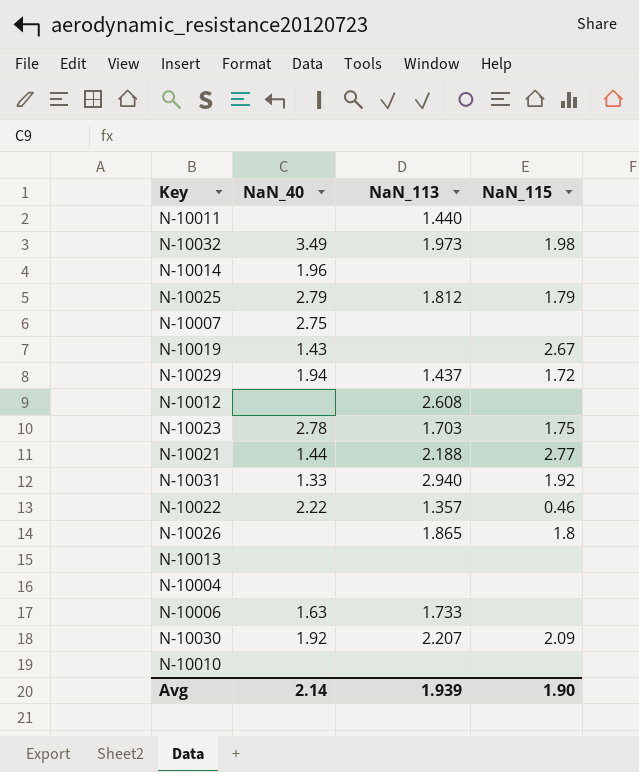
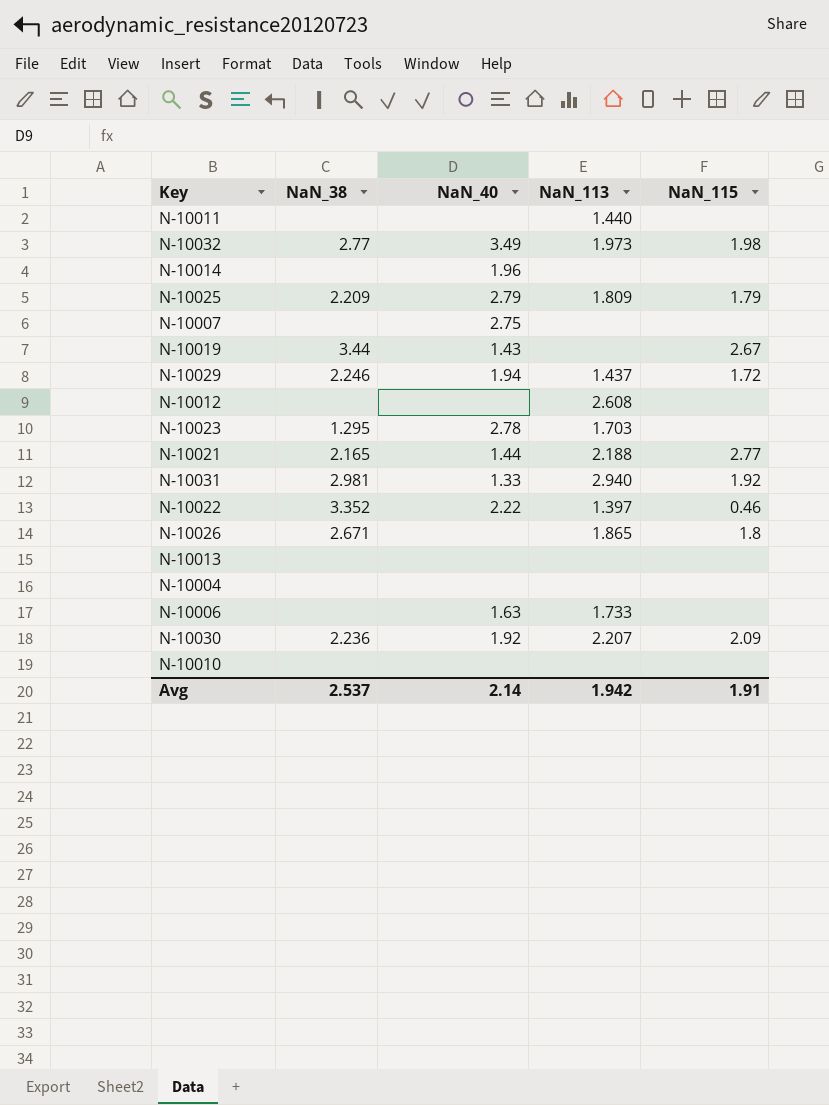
column NaN_38 | position: none -> 2
N-10025 | NaN_113: 1.812 -> 1.809
N-10023 | NaN_115: 1.75 -> none
N-10022 | NaN_113: 1.357 -> 1.397
Avg | NaN_113: 1.939 -> 1.942
Avg | NaN_115: 1.90 -> 1.91

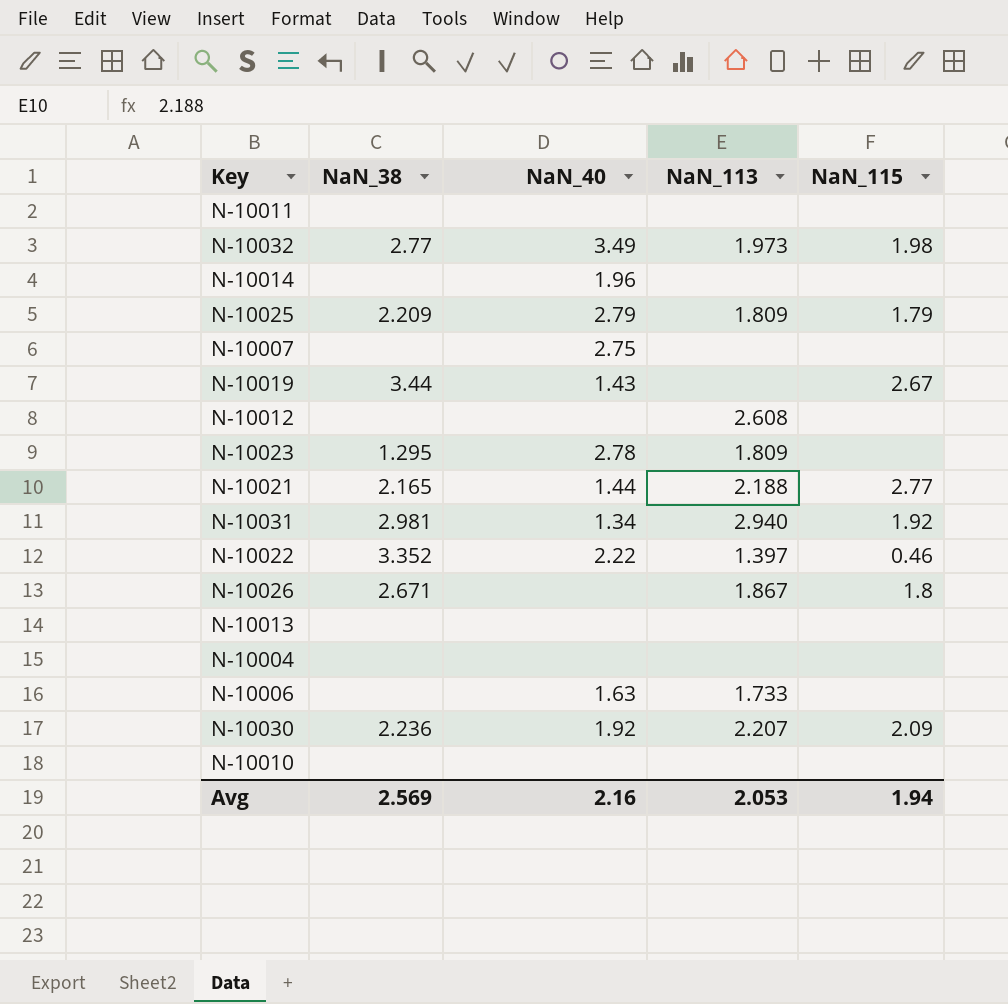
row N-10029: 2.246 | 1.94 | 1.437 | 1.72 -> none
N-10011 | NaN_113: 1.440 -> none
N-10023 | NaN_113: 1.703 -> 1.809
N-10031 | NaN_40: 1.33 -> 1.34
N-10026 | NaN_113: 1.865 -> 1.867
Avg | NaN_38: 2.537 -> 2.569
Avg | NaN_40: 2.14 -> 2.16
Avg | NaN_113: 1.942 -> 2.053
Avg | NaN_115: 1.91 -> 1.94

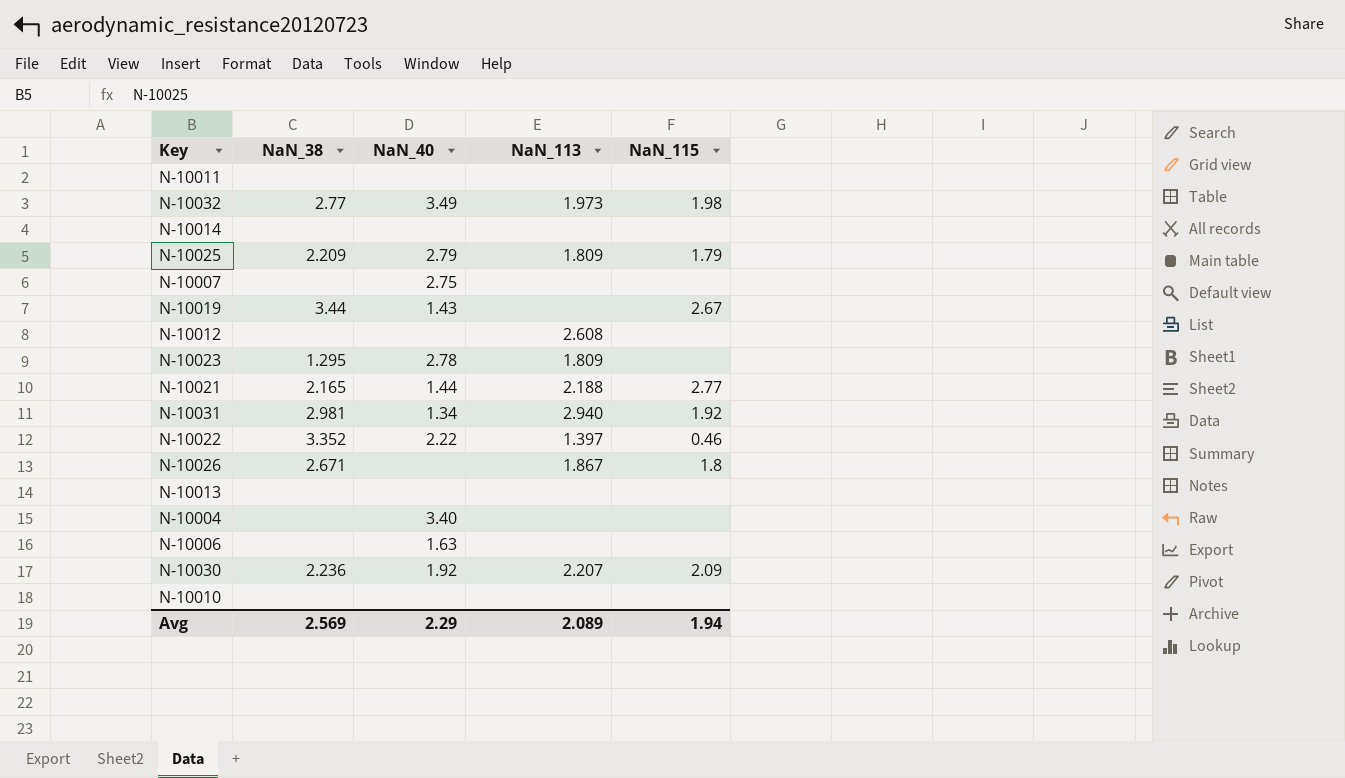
N-10014 | NaN_40: 1.96 -> none
N-10004 | NaN_40: none -> 3.40
N-10006 | NaN_113: 1.733 -> none
Avg | NaN_40: 2.16 -> 2.29
Avg | NaN_113: 2.053 -> 2.089

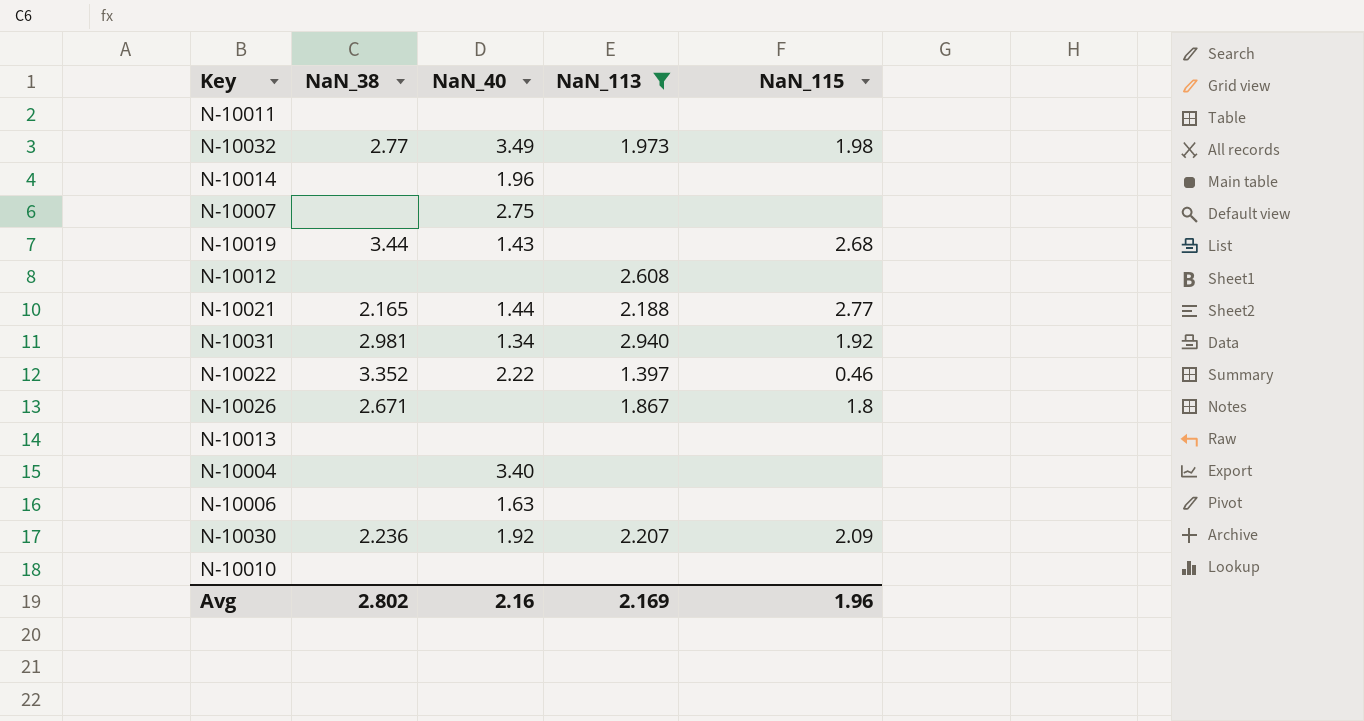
filter: none -> NaN_113 != 1.809
N-10014 | NaN_40: none -> 1.96
N-10019 | NaN_115: 2.67 -> 2.68
Avg | NaN_38: 2.569 -> 2.802
Avg | NaN_40: 2.29 -> 2.16
Avg | NaN_113: 2.089 -> 2.169
Avg | NaN_115: 1.94 -> 1.96

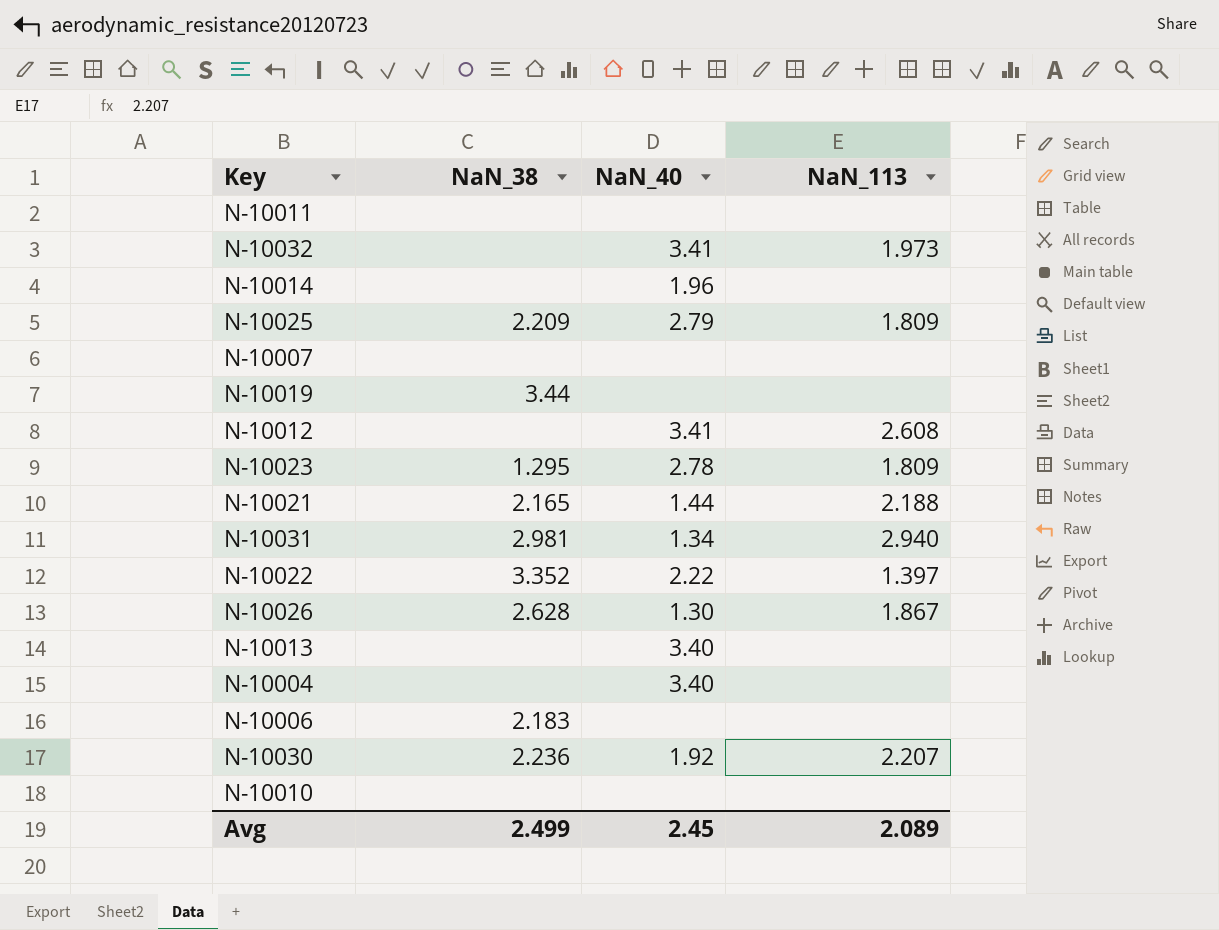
filter: NaN_113 != 1.809 -> none
column NaN_115 | position: 5 -> none
N-10032 | NaN_38: 2.77 -> none
N-10032 | NaN_40: 3.49 -> 3.41
N-10007 | NaN_40: 2.75 -> none
N-10019 | NaN_40: 1.43 -> none
N-10012 | NaN_40: none -> 3.41
N-10026 | NaN_38: 2.671 -> 2.628
N-10026 | NaN_40: none -> 1.30
N-10013 | NaN_40: none -> 3.40
N-10006 | NaN_38: none -> 2.183
N-10006 | NaN_40: 1.63 -> none
Avg | NaN_38: 2.802 -> 2.499
Avg | NaN_40: 2.16 -> 2.45
Avg | NaN_113: 2.169 -> 2.089

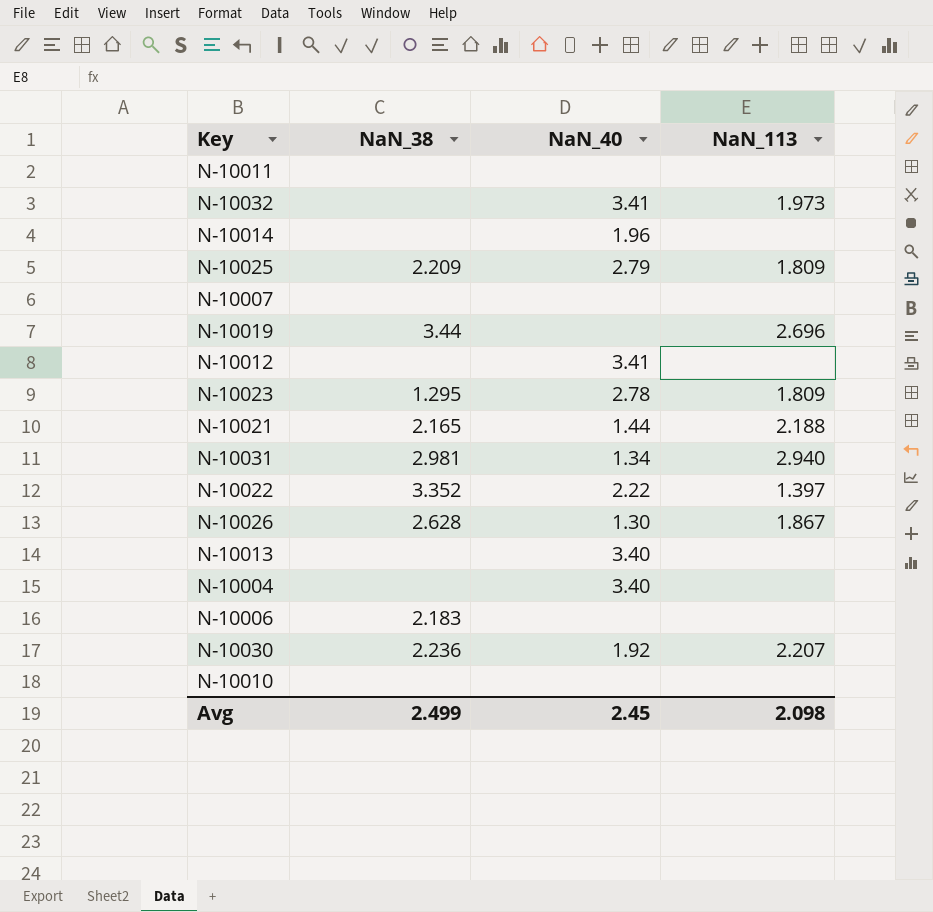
N-10019 | NaN_113: none -> 2.696
N-10012 | NaN_113: 2.608 -> none
Avg | NaN_113: 2.089 -> 2.098

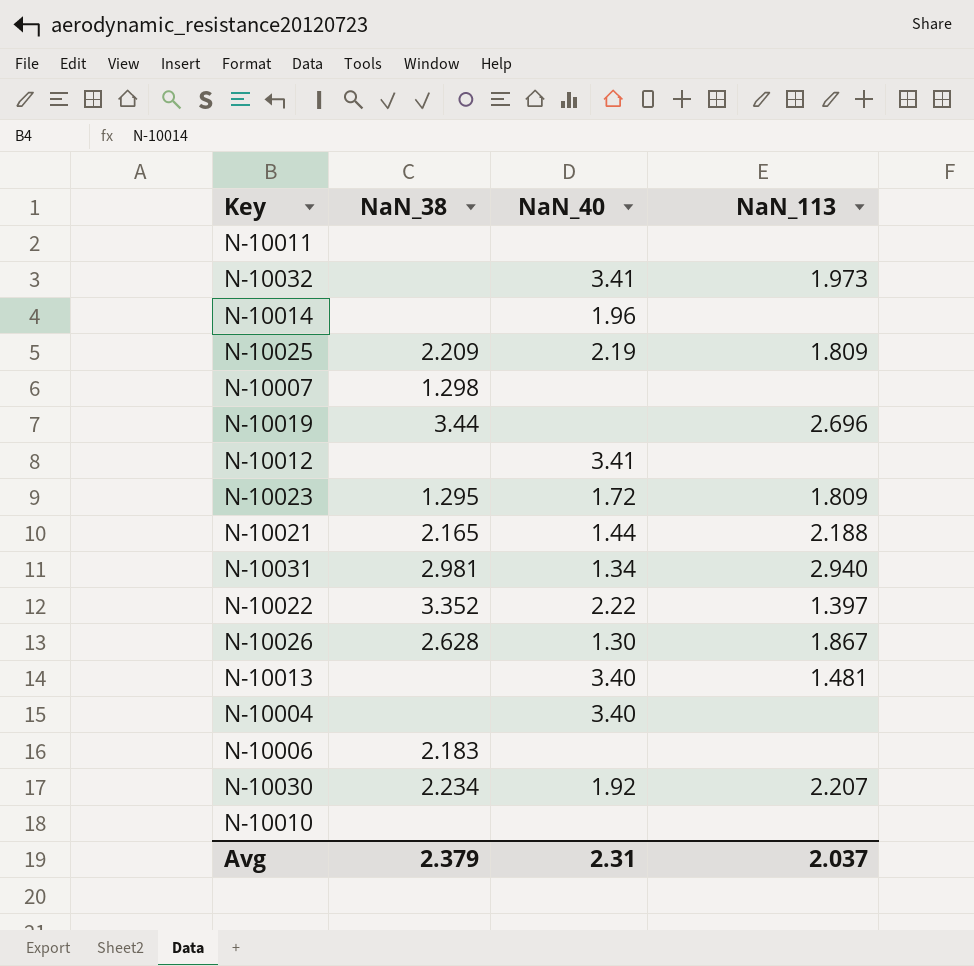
N-10025 | NaN_40: 2.79 -> 2.19
N-10007 | NaN_38: none -> 1.298
N-10023 | NaN_40: 2.78 -> 1.72
N-10013 | NaN_113: none -> 1.481
N-10030 | NaN_38: 2.236 -> 2.234
Avg | NaN_38: 2.499 -> 2.379
Avg | NaN_40: 2.45 -> 2.31
Avg | NaN_113: 2.098 -> 2.037

